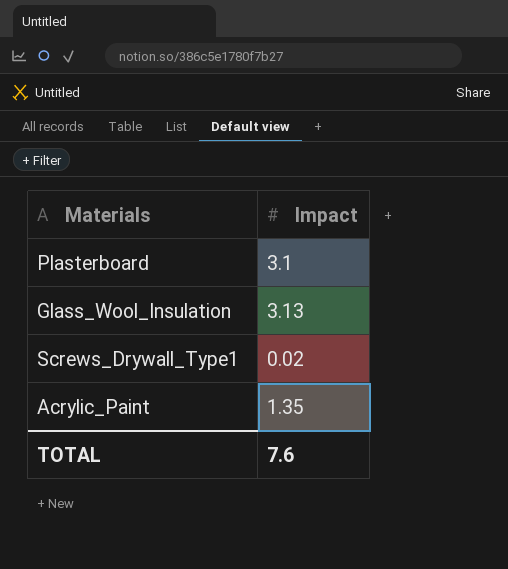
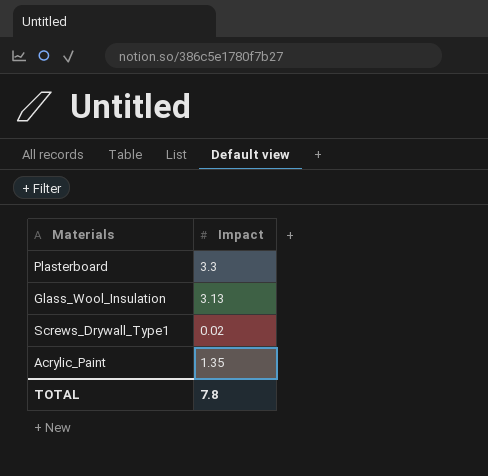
Plasterboard | Impact: 3.1 -> 3.3
TOTAL | Impact: 7.6 -> 7.8

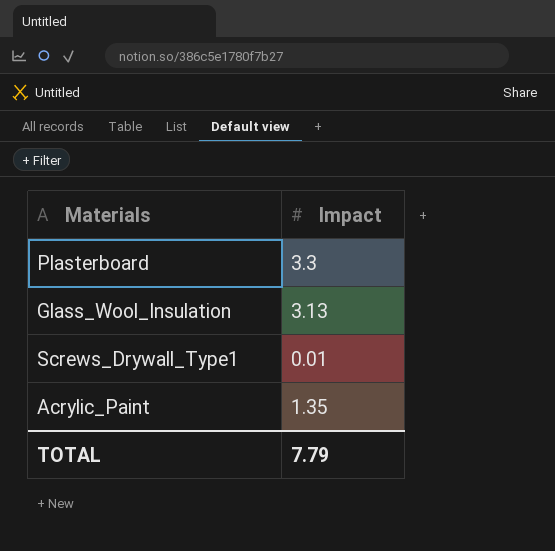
Screws_Drywall_Type1 | Impact: 0.02 -> 0.01
TOTAL | Impact: 7.8 -> 7.79

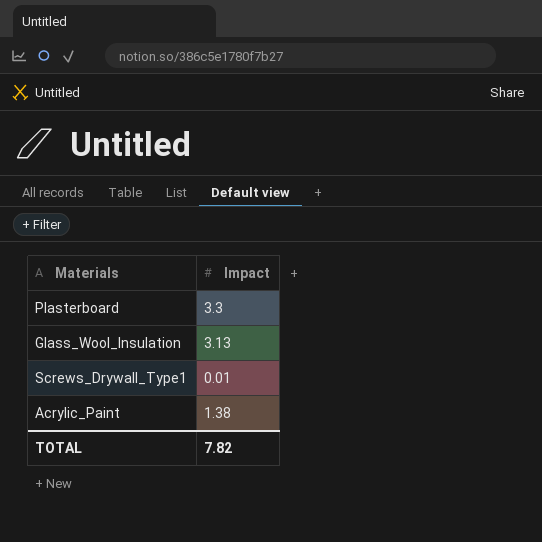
Acrylic_Paint | Impact: 1.35 -> 1.38
TOTAL | Impact: 7.79 -> 7.82

